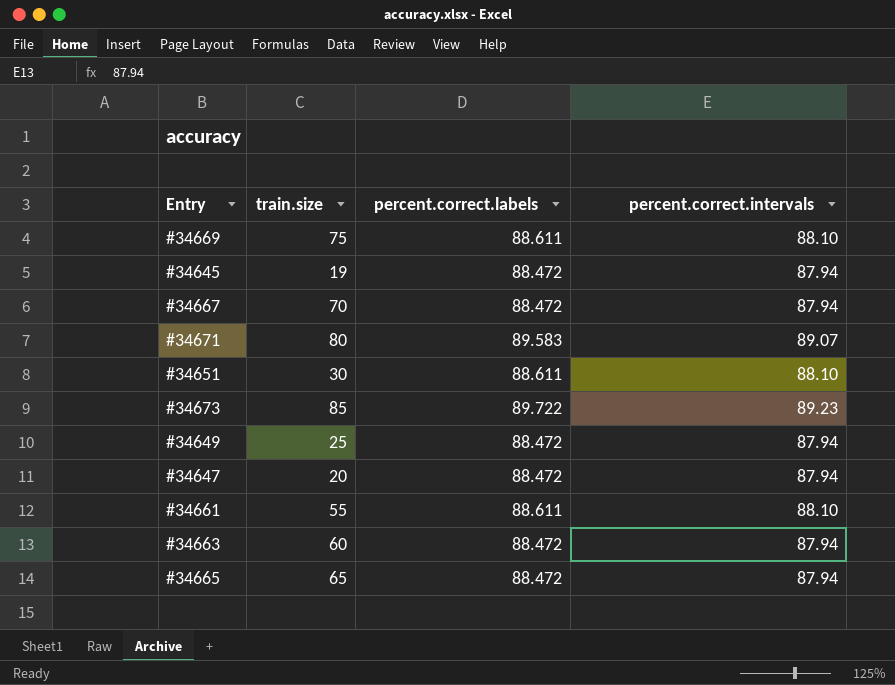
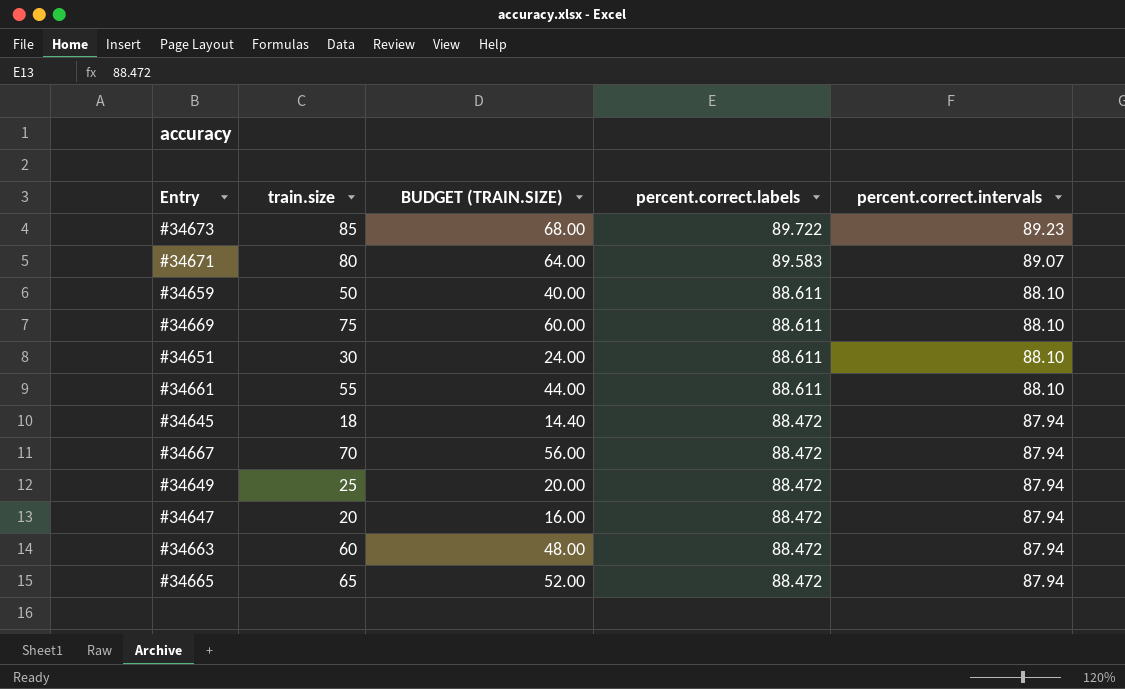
row order: none -> percent.correct.labels descending
column BUDGET (TRAIN.SIZE) | formula: none -> [train.size] * 0.8
row #34659: none -> 50 | 40.00 | 88.611 | 88.10
#34645 | train.size: 19 -> 18

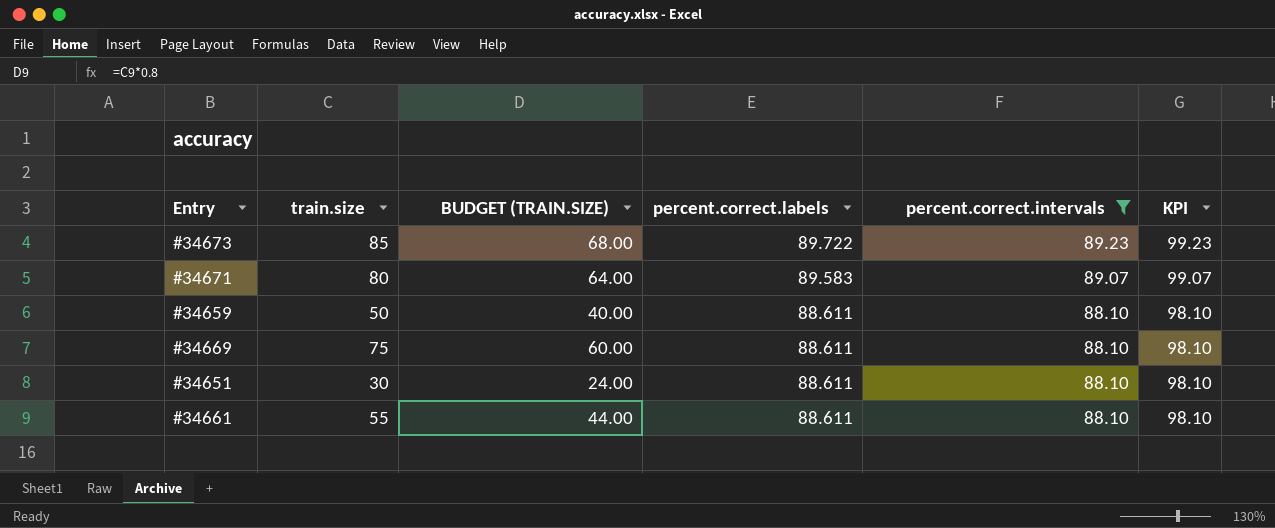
filter: none -> percent.correct.intervals != 87.94
column KPI | formula: none -> [percent.correct.intervals] + 10

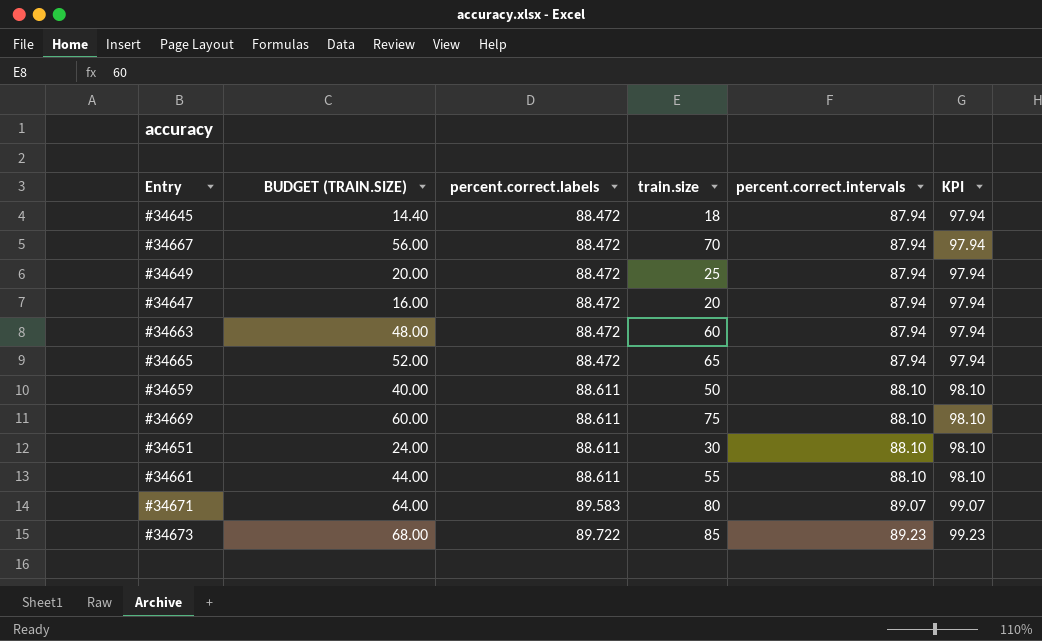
filter: percent.correct.intervals != 87.94 -> none
row order: percent.correct.labels descending -> percent.correct.labels ascending
column train.size | position: 2 -> 4

